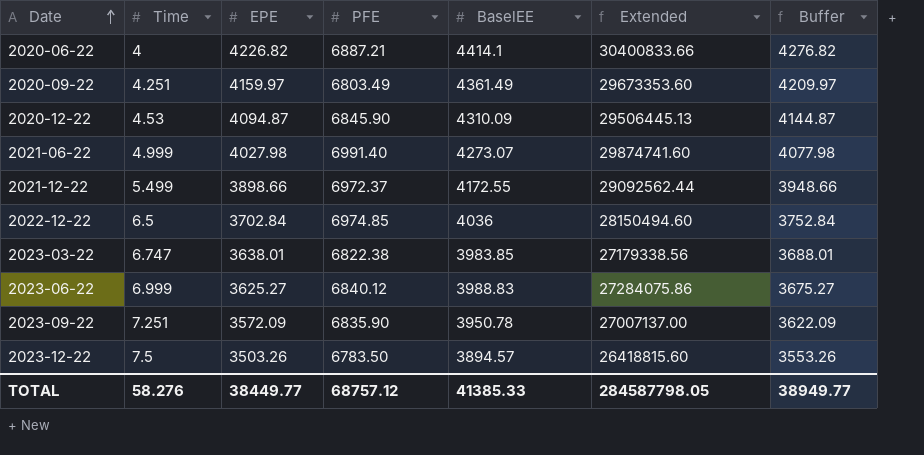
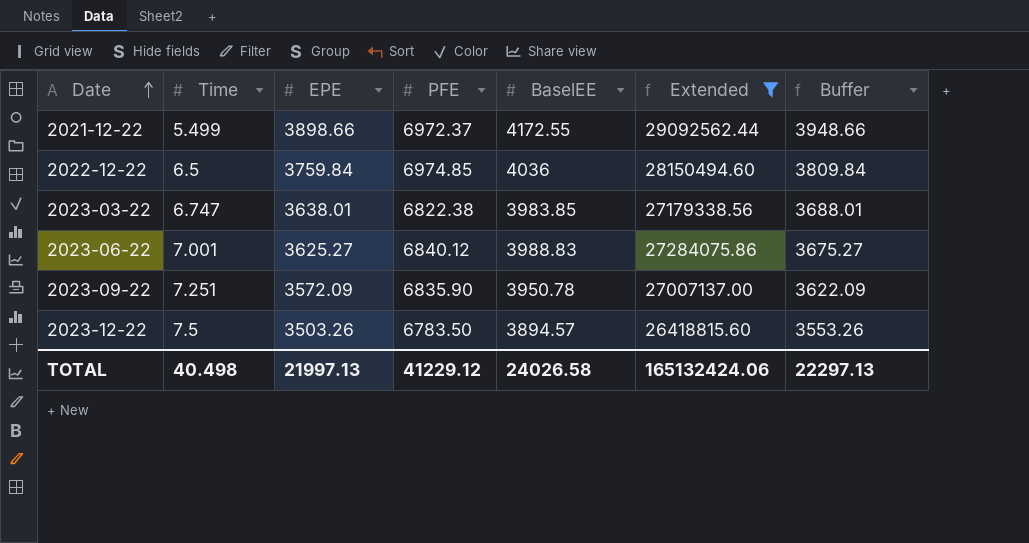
filter: none -> Extended <= 29092562.44
2022-12-22 | EPE: 3702.84 -> 3759.84
2022-12-22 | Buffer: 3752.84 -> 3809.84
2023-06-22 | Time: 6.999 -> 7.001
TOTAL | Time: 58.276 -> 40.498
TOTAL | EPE: 38449.77 -> 21997.13
TOTAL | PFE: 68757.12 -> 41229.12
TOTAL | BaselEE: 41385.33 -> 24026.58
TOTAL | Extended: 284587798.05 -> 165132424.06
TOTAL | Buffer: 38949.77 -> 22297.13

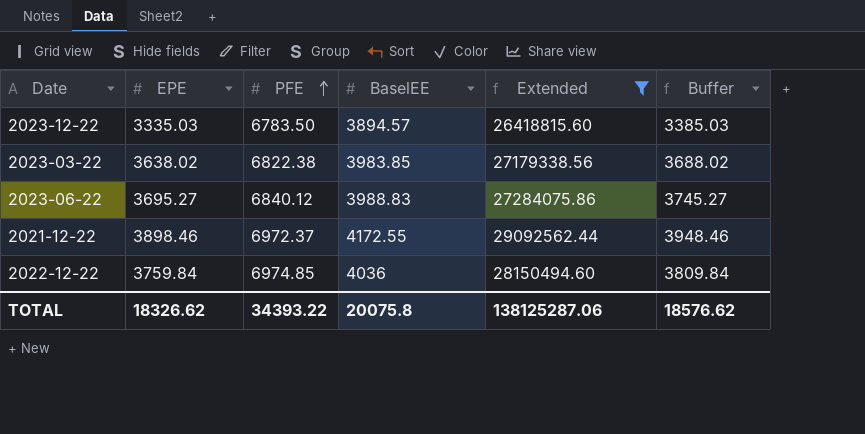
row order: Date ascending -> PFE ascending
column Time | position: 2 -> none
row 2023-09-22: 7.251 | 3572.09 | 6835.90 | 3950.78 | 27007137.00 | 3622.09 -> none
2023-12-22 | EPE: 3503.26 -> 3335.03
2023-12-22 | Buffer: 3553.26 -> 3385.03
2023-03-22 | EPE: 3638.01 -> 3638.02
2023-03-22 | Buffer: 3688.01 -> 3688.02
2023-06-22 | EPE: 3625.27 -> 3695.27
2023-06-22 | Buffer: 3675.27 -> 3745.27
2021-12-22 | EPE: 3898.66 -> 3898.46
2021-12-22 | Buffer: 3948.66 -> 3948.46
TOTAL | EPE: 21997.13 -> 18326.62
TOTAL | PFE: 41229.12 -> 34393.22
TOTAL | BaselEE: 24026.58 -> 20075.8
TOTAL | Extended: 165132424.06 -> 138125287.06
TOTAL | Buffer: 22297.13 -> 18576.62

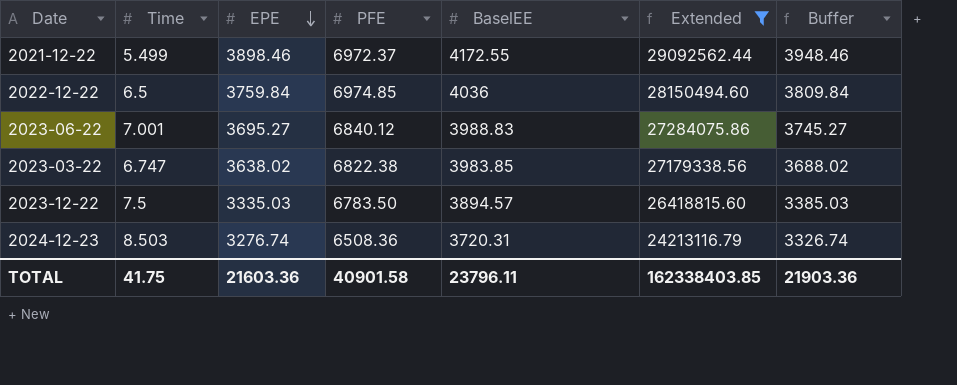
row order: PFE ascending -> EPE descending
column Time | position: none -> 2
row 2024-12-23: none -> 8.503 | 3276.74 | 6508.36 | 3720.31 | 24213116.79 | 3326.74
TOTAL | EPE: 18326.62 -> 21603.36
TOTAL | PFE: 34393.22 -> 40901.58
TOTAL | BaselEE: 20075.8 -> 23796.11
TOTAL | Extended: 138125287.06 -> 162338403.85
TOTAL | Buffer: 18576.62 -> 21903.36

